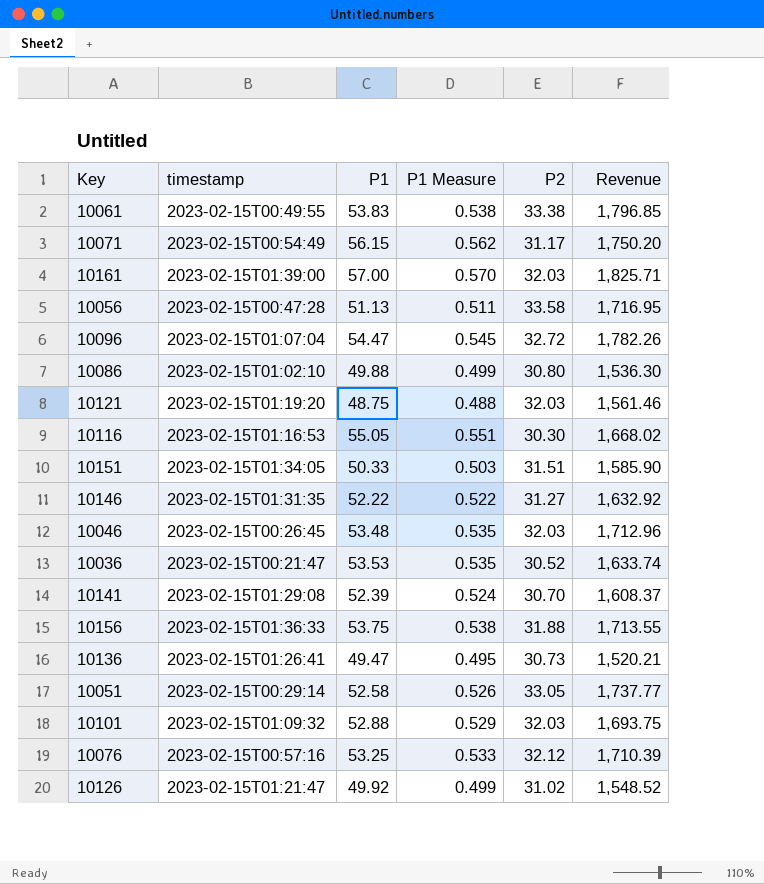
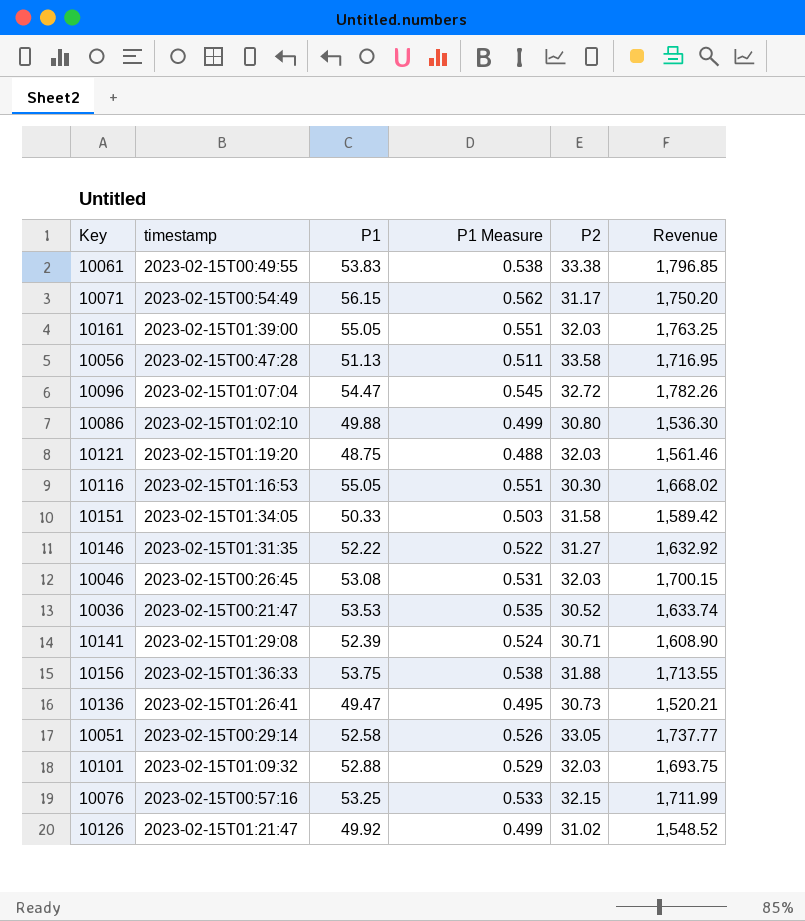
10161 | P1: 57.00 -> 55.05
10161 | P1 Measure: 0.570 -> 0.551
10161 | Revenue: 1,825.71 -> 1,763.25
10151 | P2: 31.51 -> 31.58
10151 | Revenue: 1,585.90 -> 1,589.42
10046 | P1: 53.48 -> 53.08
10046 | P1 Measure: 0.535 -> 0.531
10046 | Revenue: 1,712.96 -> 1,700.15
10141 | P2: 30.70 -> 30.71
10141 | Revenue: 1,608.37 -> 1,608.90
10076 | P2: 32.12 -> 32.15
10076 | Revenue: 1,710.39 -> 1,711.99

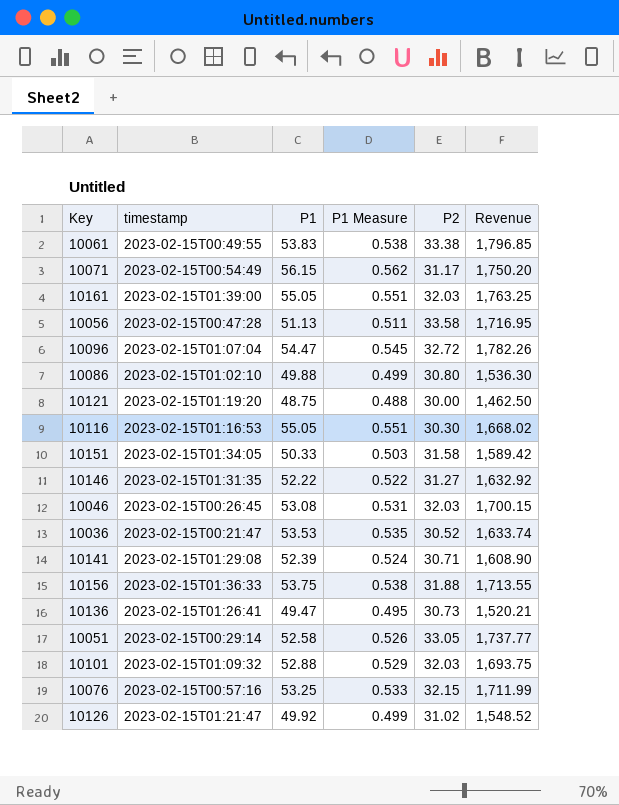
10121 | P2: 32.03 -> 30.00
10121 | Revenue: 1,561.46 -> 1,462.50

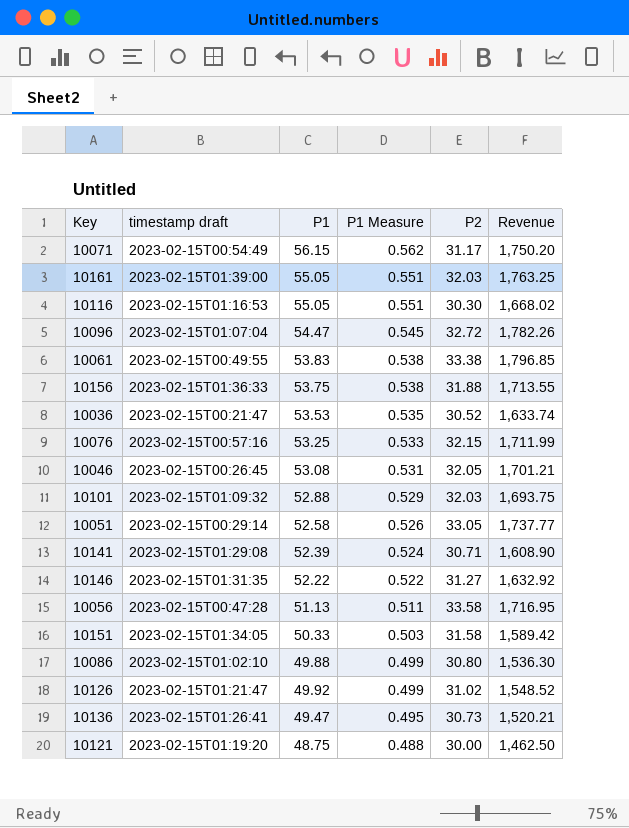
row order: none -> P1 Measure descending
column name: timestamp -> timestamp draft
10046 | P2: 32.03 -> 32.05
10046 | Revenue: 1,700.15 -> 1,701.21

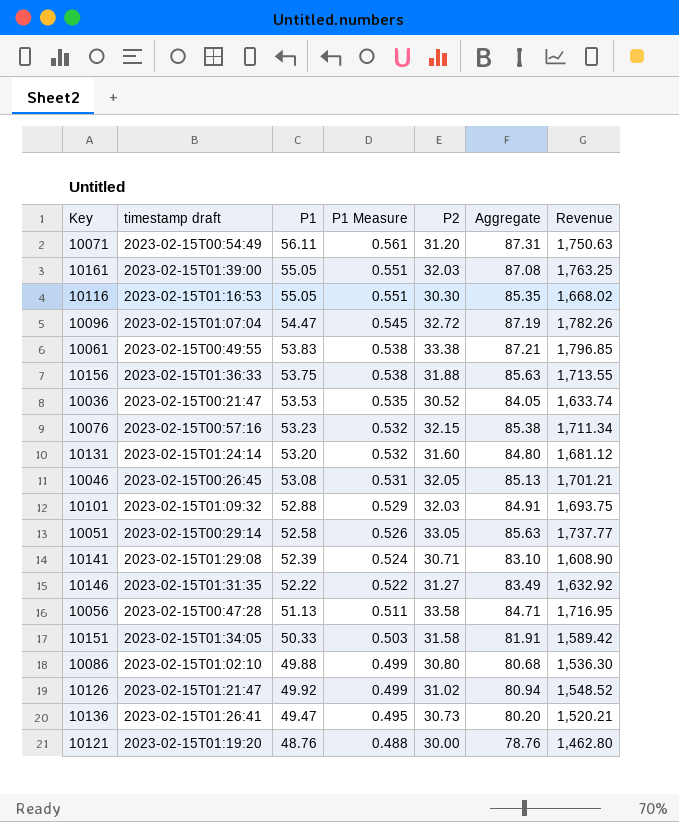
column Aggregate | formula: none -> [P1] + [P2]
10071 | P1: 56.15 -> 56.11
10071 | P1 Measure: 0.562 -> 0.561
10071 | P2: 31.17 -> 31.20
10071 | Revenue: 1,750.20 -> 1,750.63
10076 | P1: 53.25 -> 53.23
10076 | P1 Measure: 0.533 -> 0.532
10076 | Revenue: 1,711.99 -> 1,711.34
row 10131: none -> 2023-02-15T01:24:14 | 53.20 | 0.532 | 31.60 | 84.80 | 1,681.12
10121 | P1: 48.75 -> 48.76
10121 | Revenue: 1,462.50 -> 1,462.80

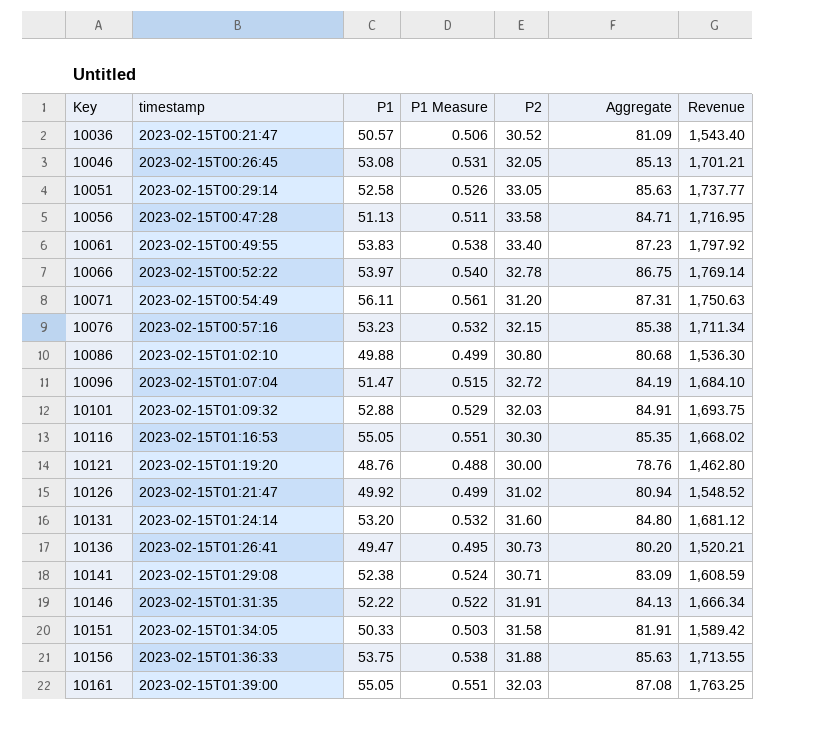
row order: P1 Measure descending -> Key ascending
column name: timestamp draft -> timestamp
10036 | P1: 53.53 -> 50.57
10036 | P1 Measure: 0.535 -> 0.506
10036 | Aggregate: 84.05 -> 81.09
10036 | Revenue: 1,633.74 -> 1,543.40
10061 | P2: 33.38 -> 33.40
10061 | Aggregate: 87.21 -> 87.23
10061 | Revenue: 1,796.85 -> 1,797.92
row 10066: none -> 2023-02-15T00:52:22 | 53.97 | 0.540 | 32.78 | 86.75 | 1,769.14
10096 | P1: 54.47 -> 51.47
10096 | P1 Measure: 0.545 -> 0.515
10096 | Aggregate: 87.19 -> 84.19
10096 | Revenue: 1,782.26 -> 1,684.10
10141 | P1: 52.39 -> 52.38
10141 | Aggregate: 83.10 -> 83.09
10141 | Revenue: 1,608.90 -> 1,608.59
10146 | P2: 31.27 -> 31.91
10146 | Aggregate: 83.49 -> 84.13
10146 | Revenue: 1,632.92 -> 1,666.34

